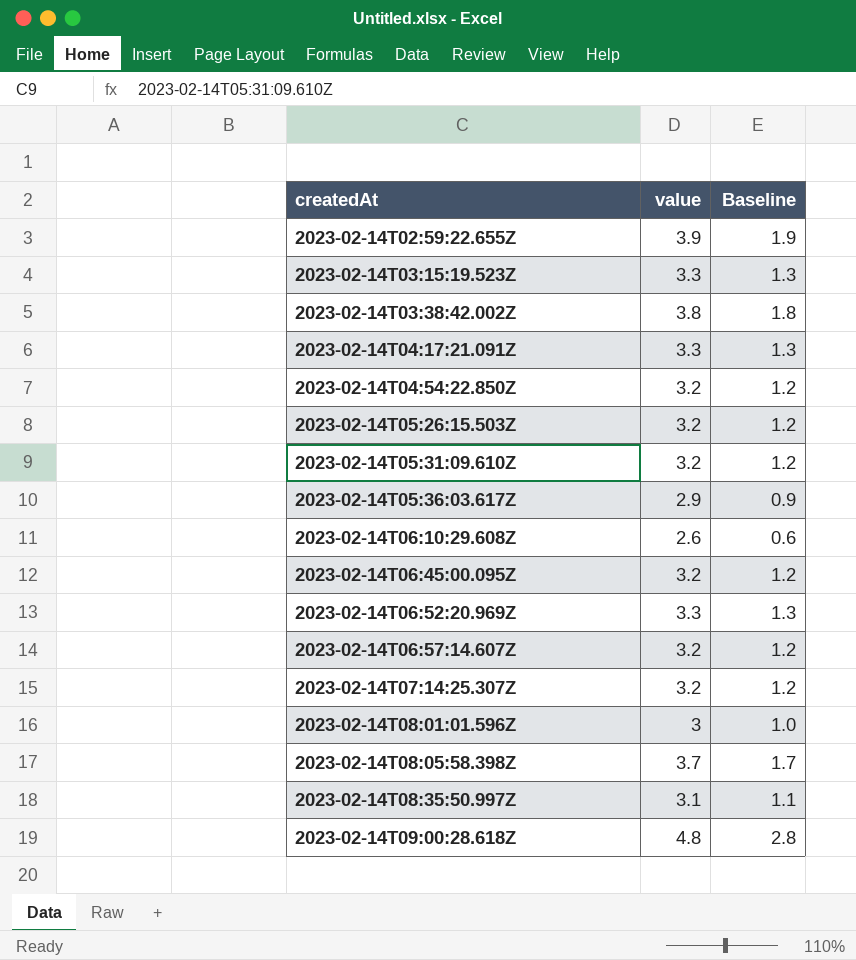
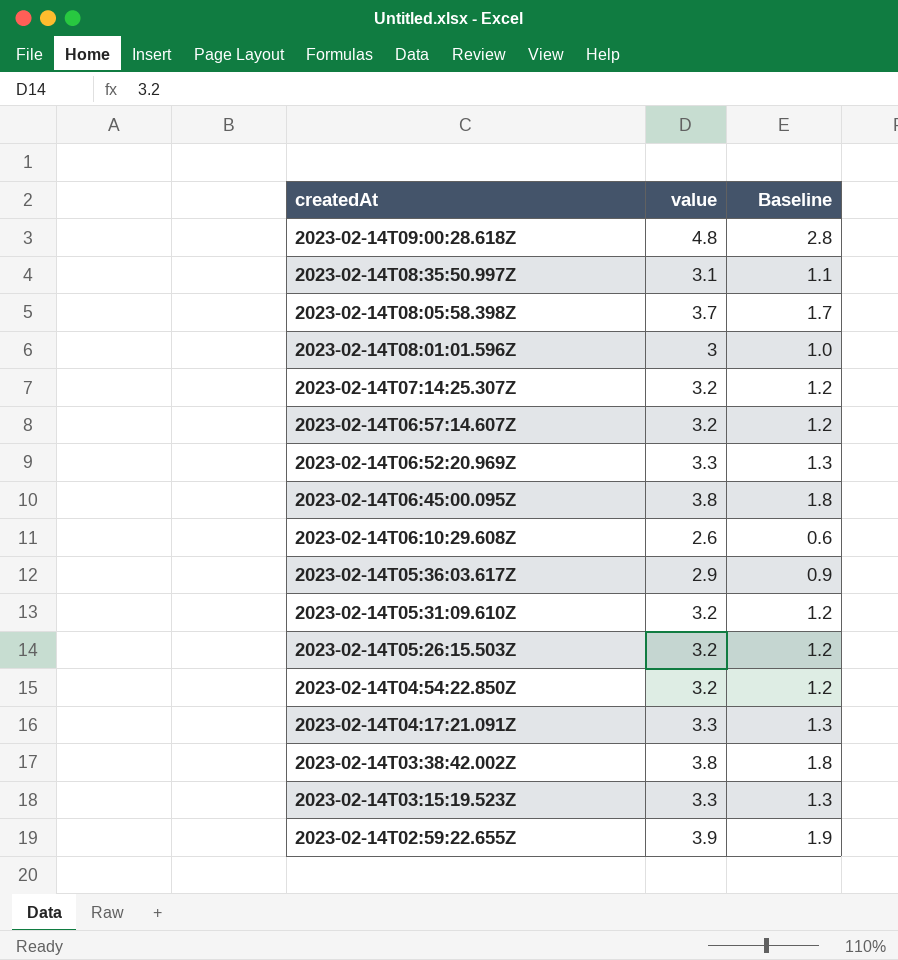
row order: createdAt ascending -> createdAt descending
2023-02-14T06:45:00.095Z | value: 3.2 -> 3.8
2023-02-14T06:45:00.095Z | Baseline: 1.2 -> 1.8

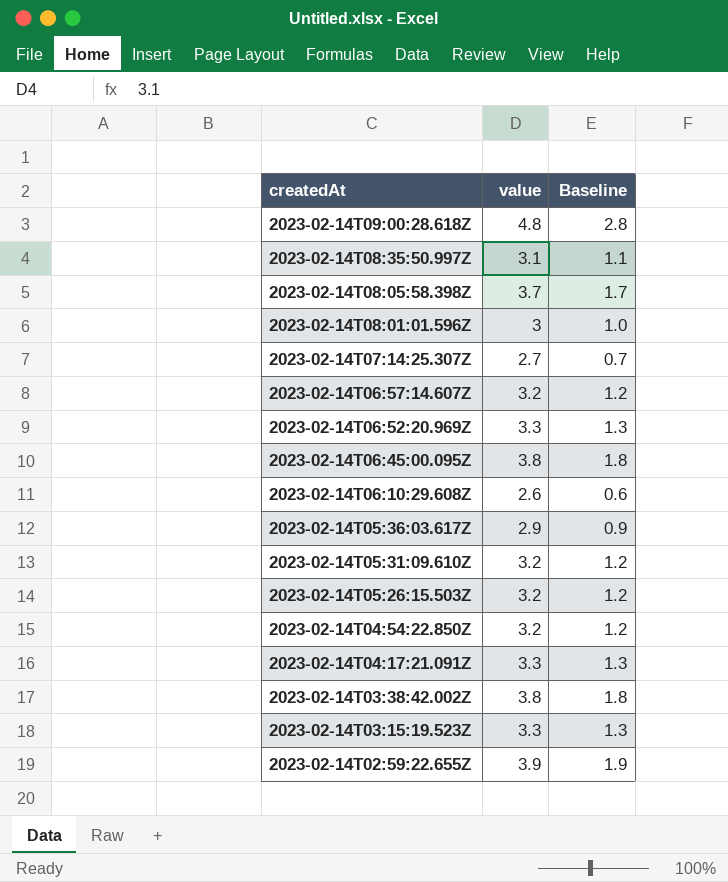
2023-02-14T07:14:25.307Z | value: 3.2 -> 2.7
2023-02-14T07:14:25.307Z | Baseline: 1.2 -> 0.7

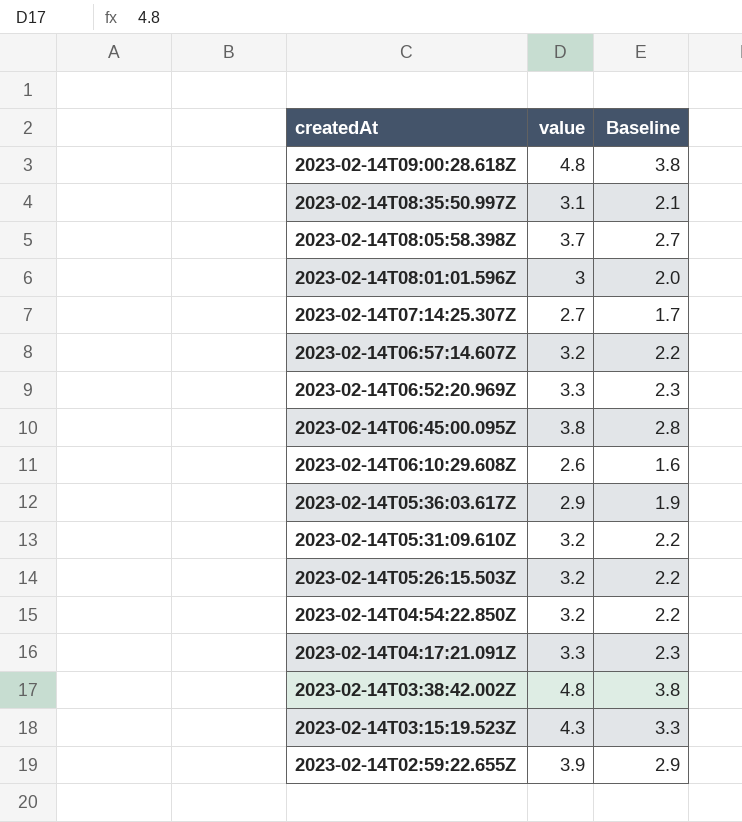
column Baseline | formula: [value] - 2 -> [value] - 1
2023-02-14T03:38:42.002Z | value: 3.8 -> 4.8
2023-02-14T03:15:19.523Z | value: 3.3 -> 4.3

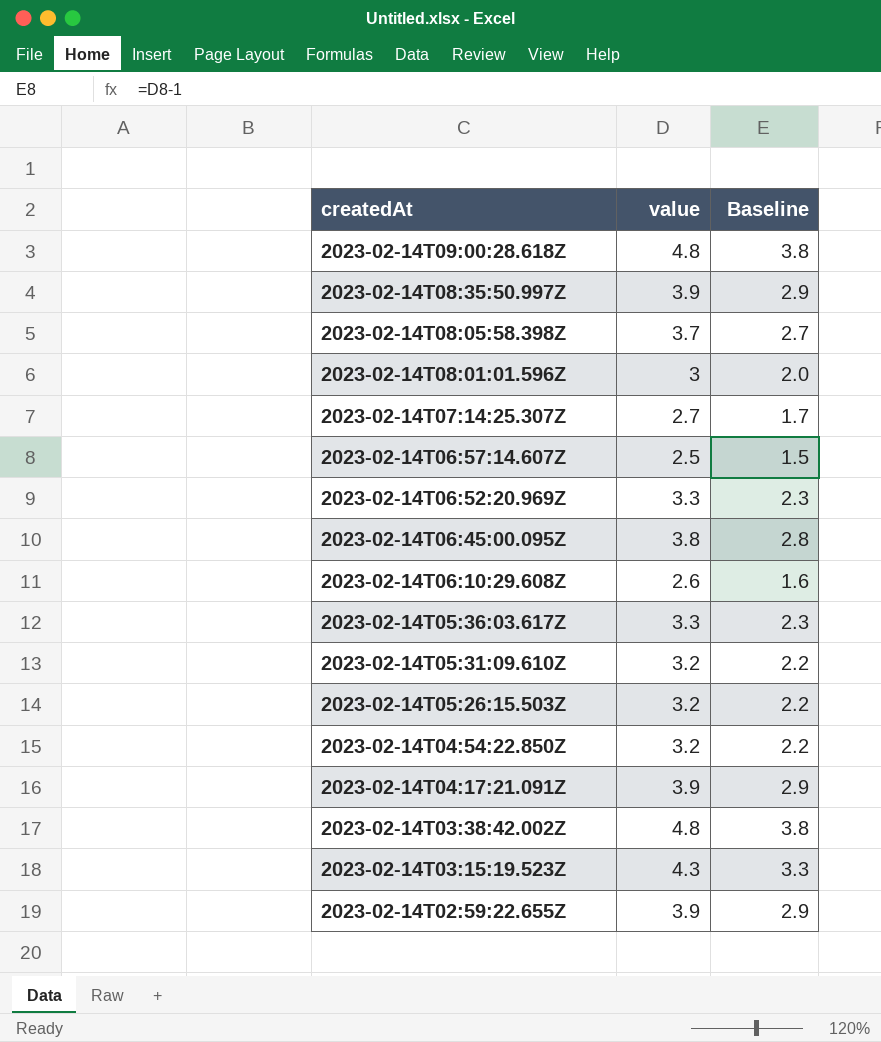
2023-02-14T08:35:50.997Z | value: 3.1 -> 3.9
2023-02-14T08:35:50.997Z | Baseline: 2.1 -> 2.9
2023-02-14T06:57:14.607Z | value: 3.2 -> 2.5
2023-02-14T06:57:14.607Z | Baseline: 2.2 -> 1.5
2023-02-14T05:36:03.617Z | value: 2.9 -> 3.3
2023-02-14T05:36:03.617Z | Baseline: 1.9 -> 2.3
2023-02-14T04:17:21.091Z | value: 3.3 -> 3.9
2023-02-14T04:17:21.091Z | Baseline: 2.3 -> 2.9

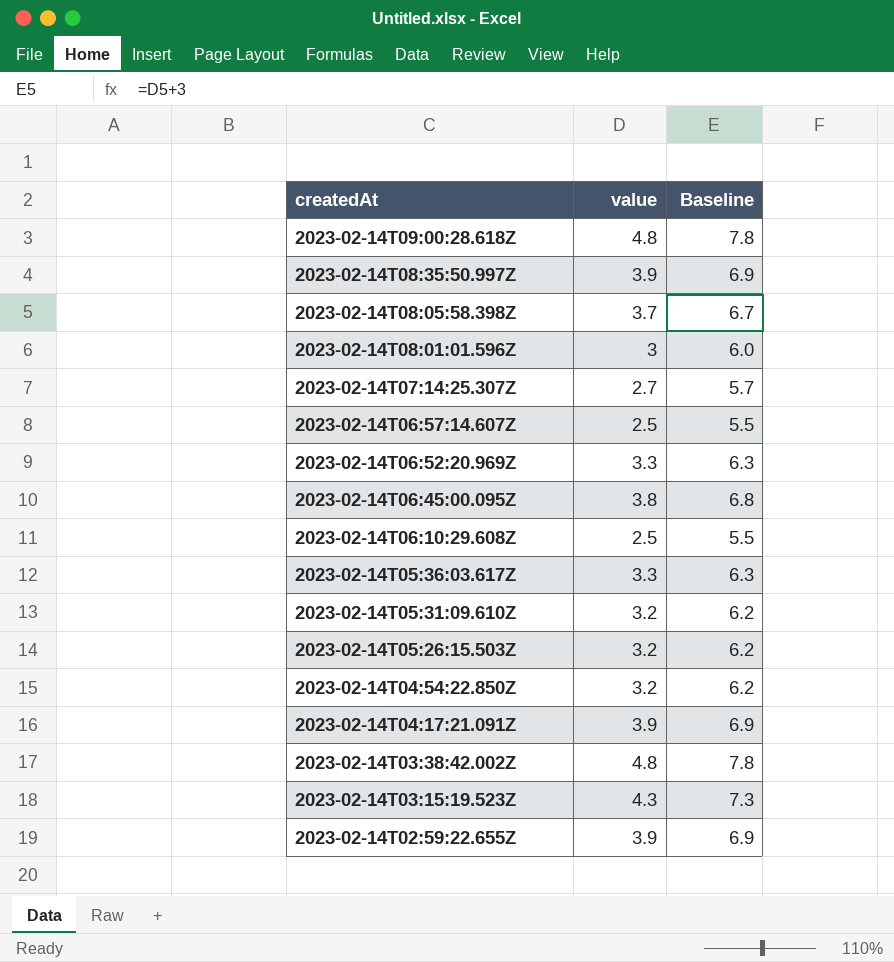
column Baseline | formula: [value] - 1 -> [value] + 3
2023-02-14T06:10:29.608Z | value: 2.6 -> 2.5

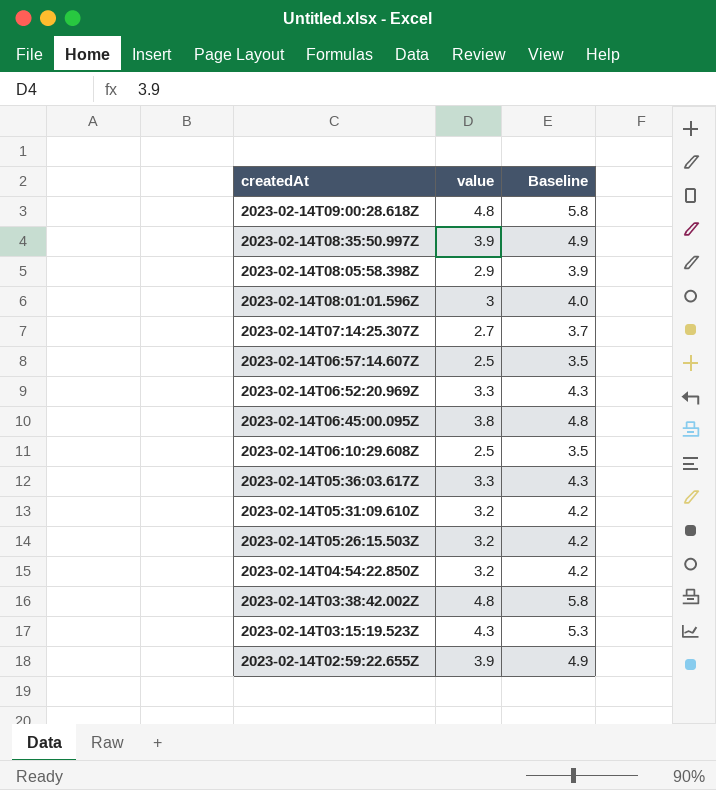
column Baseline | formula: [value] + 3 -> [value] + 1
row 2023-02-14T04:17:21.091Z: 3.9 | 6.9 -> none
2023-02-14T08:05:58.398Z | value: 3.7 -> 2.9

